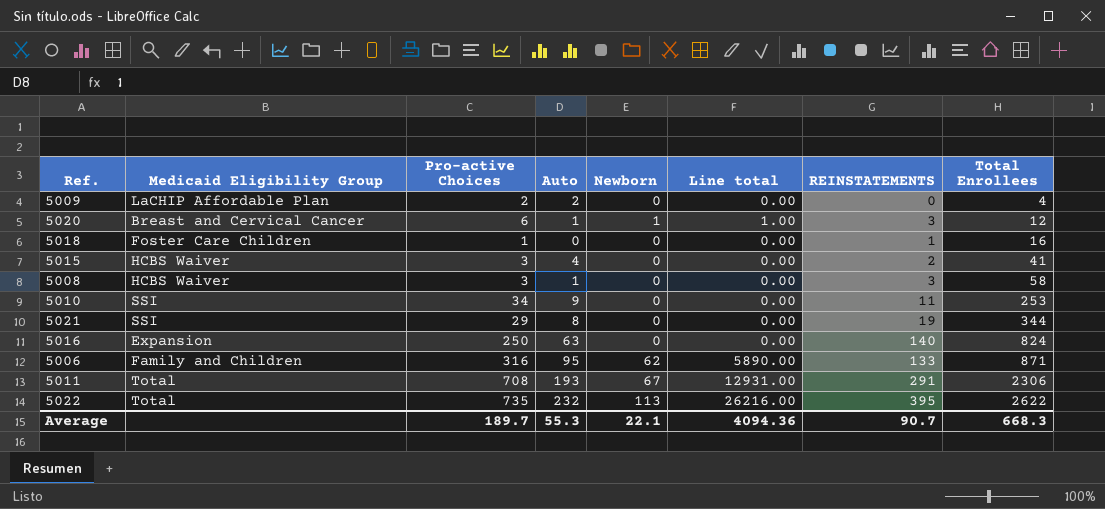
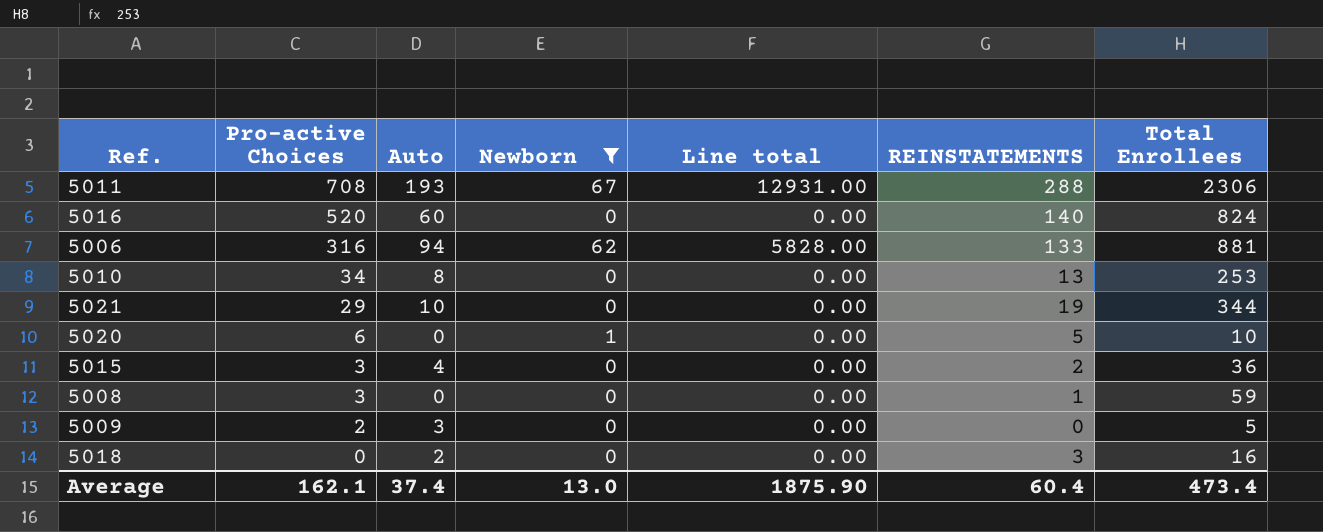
filter: none -> Newborn != 113
row order: Total Enrollees ascending -> Pro-active Choices descending
column Medicaid Eligibility Group | position: 2 -> none
5011 | REINSTATEMENTS: 291 -> 288
5016 | Pro-active Choices: 250 -> 520
5016 | Auto: 63 -> 60
5006 | Auto: 95 -> 94
5006 | Line total: 5890.00 -> 5828.00
5006 | Total Enrollees: 871 -> 881
5010 | Auto: 9 -> 8
5010 | REINSTATEMENTS: 11 -> 13
5021 | Auto: 8 -> 10
5020 | Auto: 1 -> 0
5020 | Line total: 1.00 -> 0.00
5020 | REINSTATEMENTS: 3 -> 5
5020 | Total Enrollees: 12 -> 10
5015 | Total Enrollees: 41 -> 36
5008 | Auto: 1 -> 0
5008 | REINSTATEMENTS: 3 -> 1
5008 | Total Enrollees: 58 -> 59
5009 | Auto: 2 -> 3
5009 | Total Enrollees: 4 -> 5
5018 | Pro-active Choices: 1 -> 0
5018 | Auto: 0 -> 2
5018 | REINSTATEMENTS: 1 -> 3
Average | Pro-active Choices: 189.7 -> 162.1
Average | Auto: 55.3 -> 37.4
Average | Newborn: 22.1 -> 13.0
Average | Line total: 4094.36 -> 1875.90
Average | REINSTATEMENTS: 90.7 -> 60.4
Average | Total Enrollees: 668.3 -> 473.4

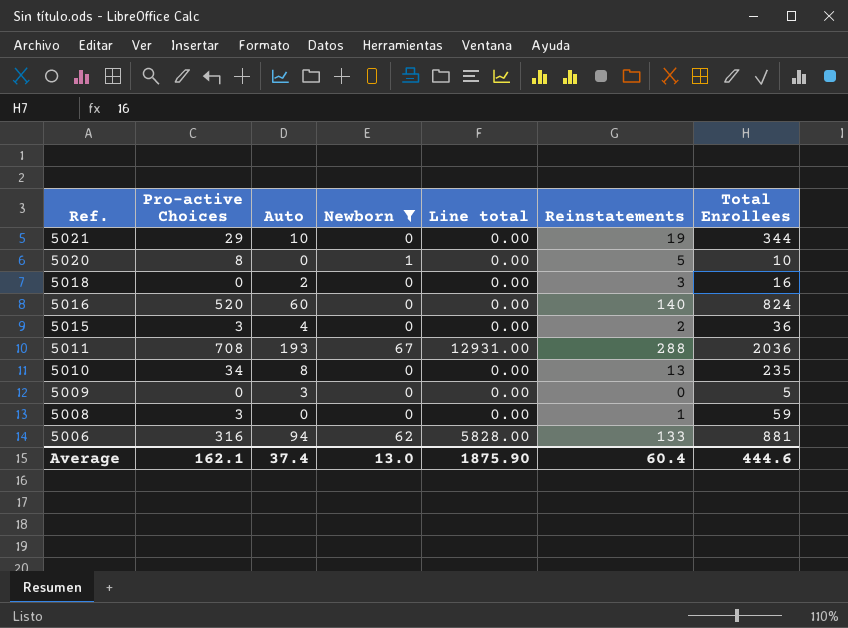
row order: Pro-active Choices descending -> Ref. descending
column name: REINSTATEMENTS -> Reinstatements
5020 | Pro-active Choices: 6 -> 8
5011 | Total Enrollees: 2306 -> 2036
5010 | Total Enrollees: 253 -> 235
5009 | Pro-active Choices: 2 -> 0
Average | Total Enrollees: 473.4 -> 444.6

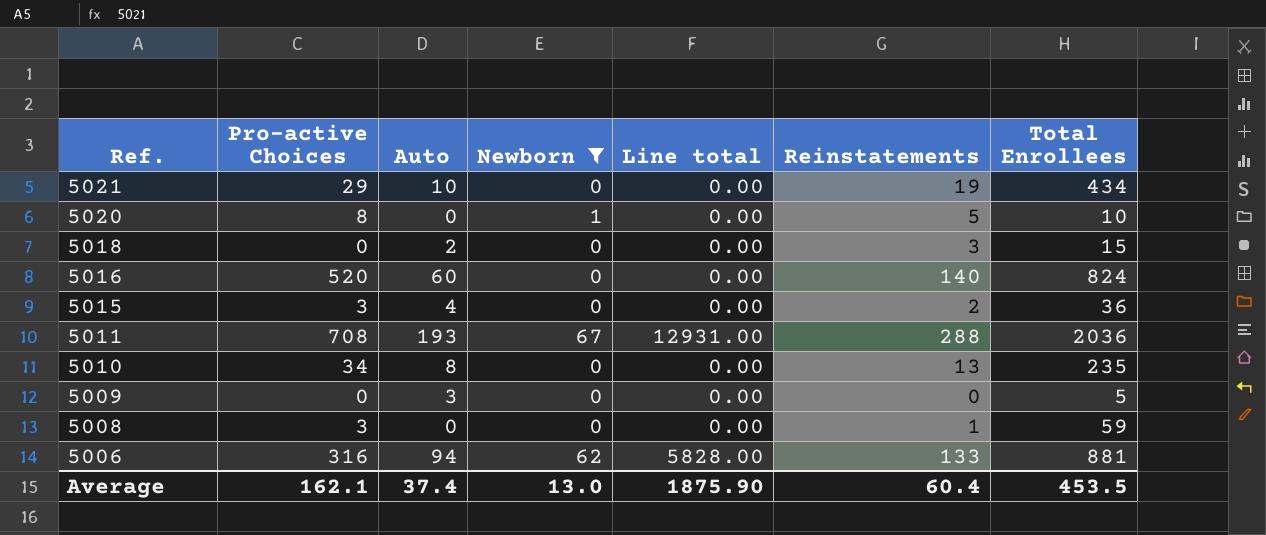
5021 | Total Enrollees: 344 -> 434
5018 | Total Enrollees: 16 -> 15
Average | Total Enrollees: 444.6 -> 453.5

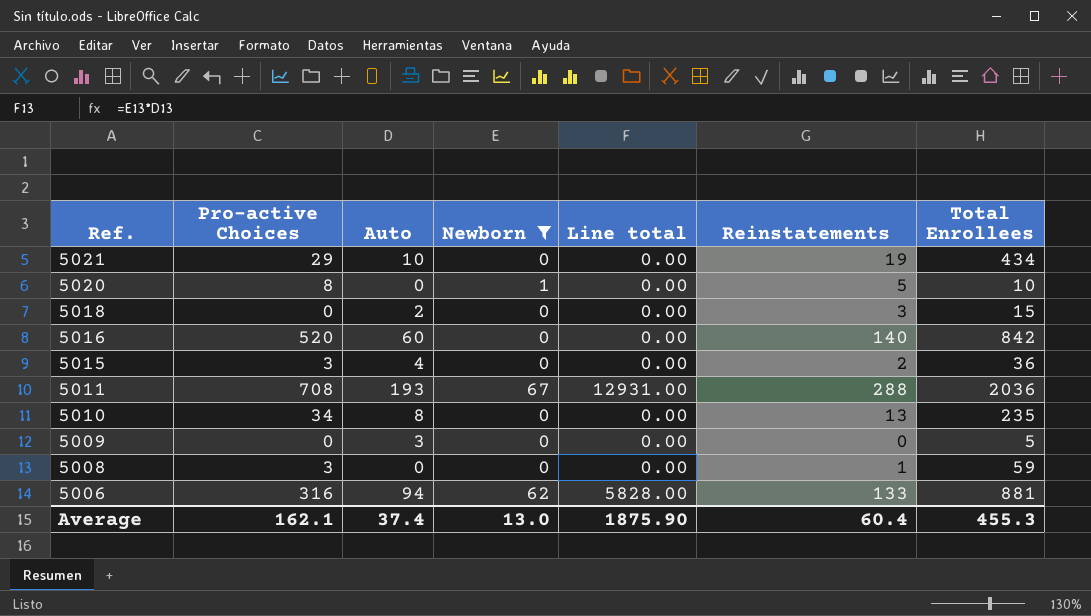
5016 | Total Enrollees: 824 -> 842
Average | Total Enrollees: 453.5 -> 455.3

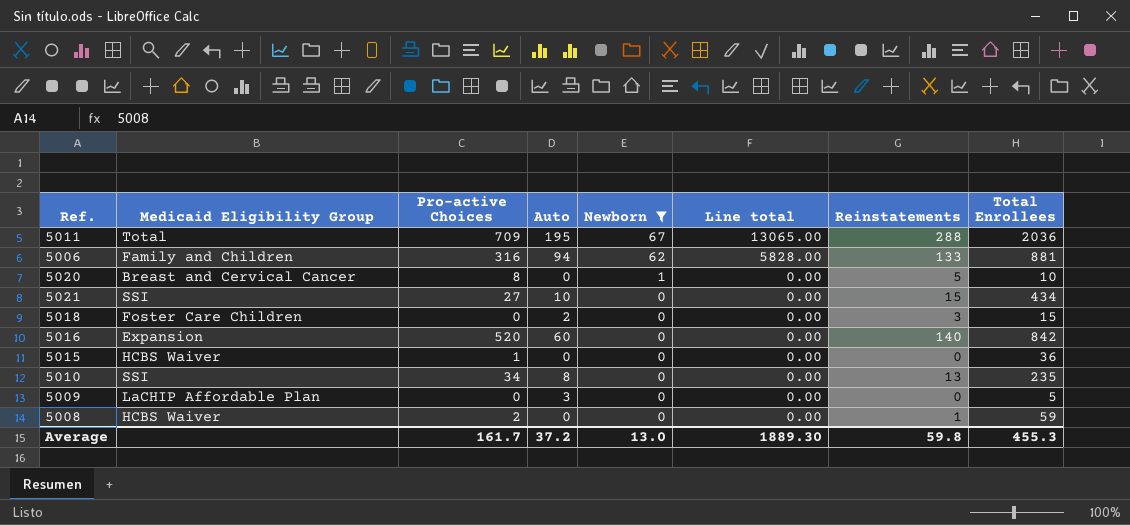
row order: Ref. descending -> Newborn descending
column Medicaid Eligibility Group | position: none -> 2
5011 | Pro-active Choices: 708 -> 709
5011 | Auto: 193 -> 195
5011 | Line total: 12931.00 -> 13065.00
5021 | Pro-active Choices: 29 -> 27
5021 | Reinstatements: 19 -> 15
5015 | Pro-active Choices: 3 -> 1
5015 | Auto: 4 -> 0
5015 | Reinstatements: 2 -> 0
5008 | Pro-active Choices: 3 -> 2
Average | Pro-active Choices: 162.1 -> 161.7
Average | Auto: 37.4 -> 37.2
Average | Line total: 1875.90 -> 1889.30
Average | Reinstatements: 60.4 -> 59.8

